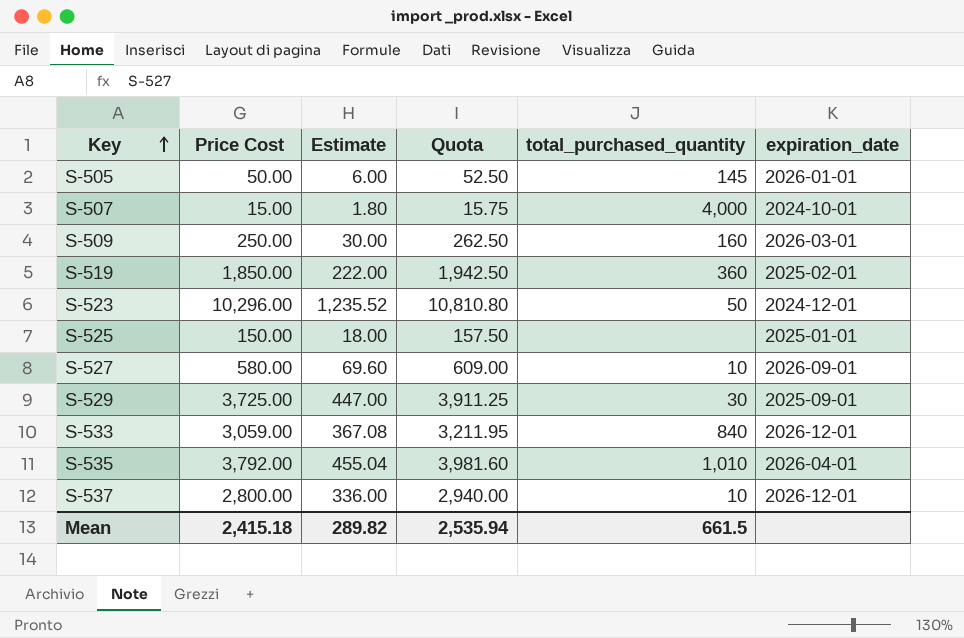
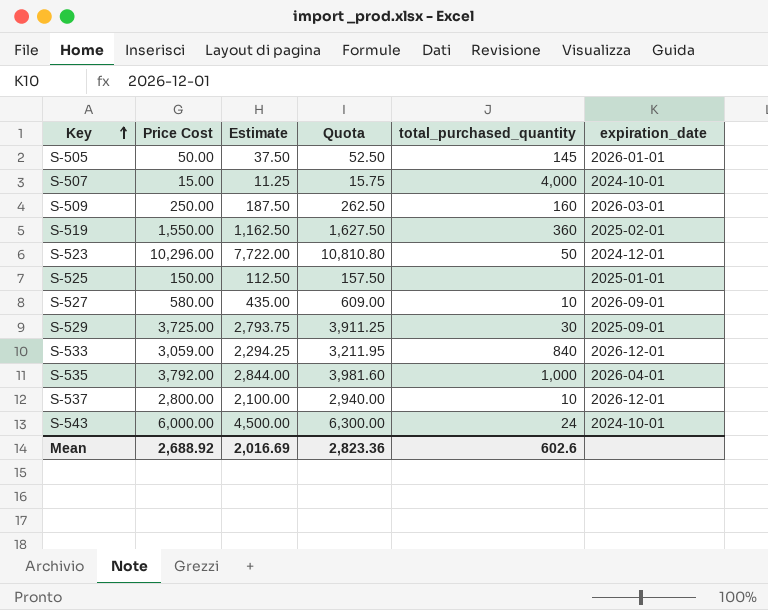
column Estimate | formula: [Price Cost] * 0.12 -> [Price Cost] * 0.75
S-519 | Price Cost: 1,850.00 -> 1,550.00
S-519 | Quota: 1,942.50 -> 1,627.50
S-535 | total_purchased_quantity: 1,010 -> 1,000
row S-543: none -> 6,000.00 | 4,500.00 | 6,300.00 | 24 | 2024-10-01
Mean | Price Cost: 2,415.18 -> 2,688.92
Mean | Estimate: 289.82 -> 2,016.69
Mean | Quota: 2,535.94 -> 2,823.36
Mean | total_purchased_quantity: 661.5 -> 602.6

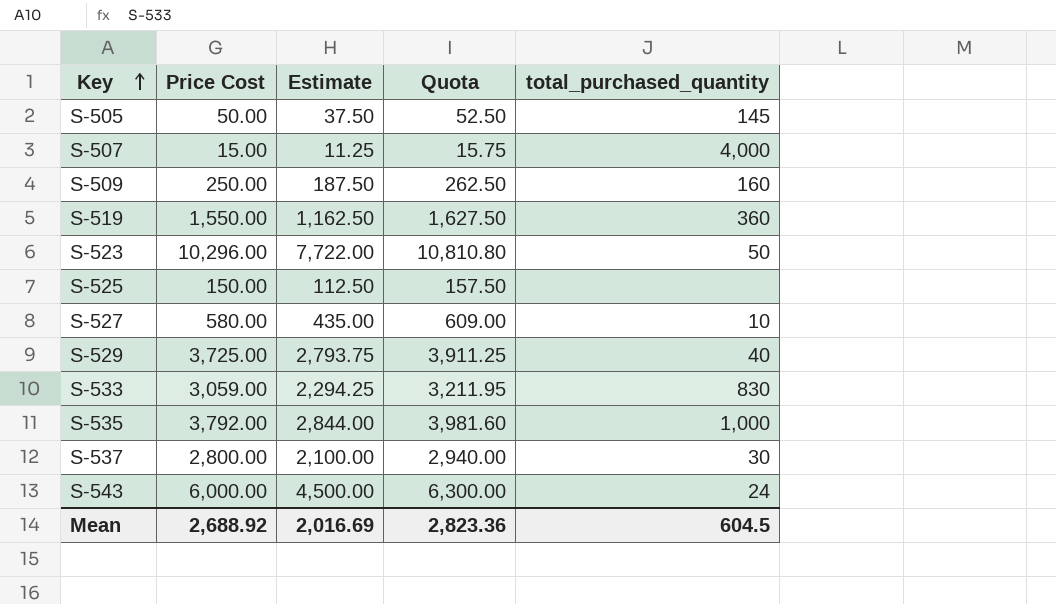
column expiration_date | position: 6 -> none
S-529 | total_purchased_quantity: 30 -> 40
S-533 | total_purchased_quantity: 840 -> 830
S-537 | total_purchased_quantity: 10 -> 30
Mean | total_purchased_quantity: 602.6 -> 604.5

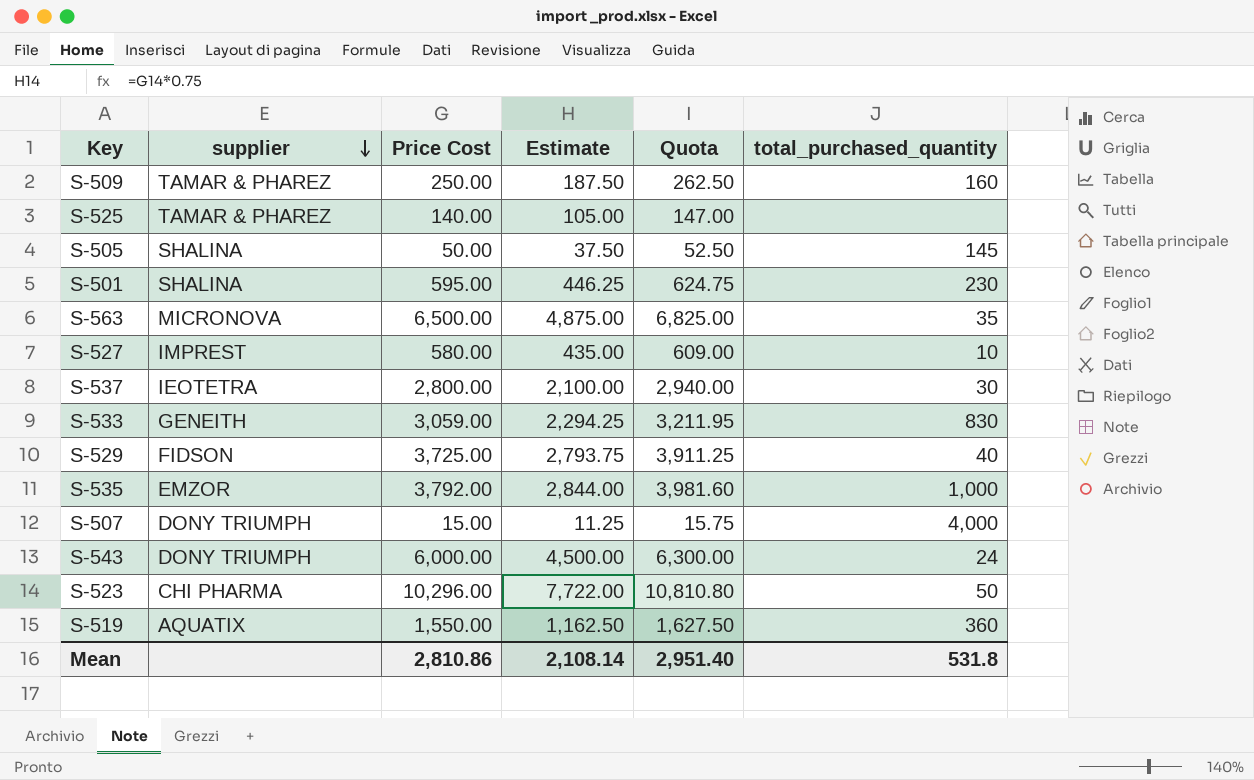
row order: Key ascending -> supplier descending
column supplier | position: none -> 2
S-525 | Price Cost: 150.00 -> 140.00
S-525 | Estimate: 112.50 -> 105.00
S-525 | Quota: 157.50 -> 147.00
row S-501: none -> SHALINA | 595.00 | 446.25 | 624.75 | 230
row S-563: none -> MICRONOVA | 6,500.00 | 4,875.00 | 6,825.00 | 35
Mean | Price Cost: 2,688.92 -> 2,810.86
Mean | Estimate: 2,016.69 -> 2,108.14
Mean | Quota: 2,823.36 -> 2,951.40
Mean | total_purchased_quantity: 604.5 -> 531.8

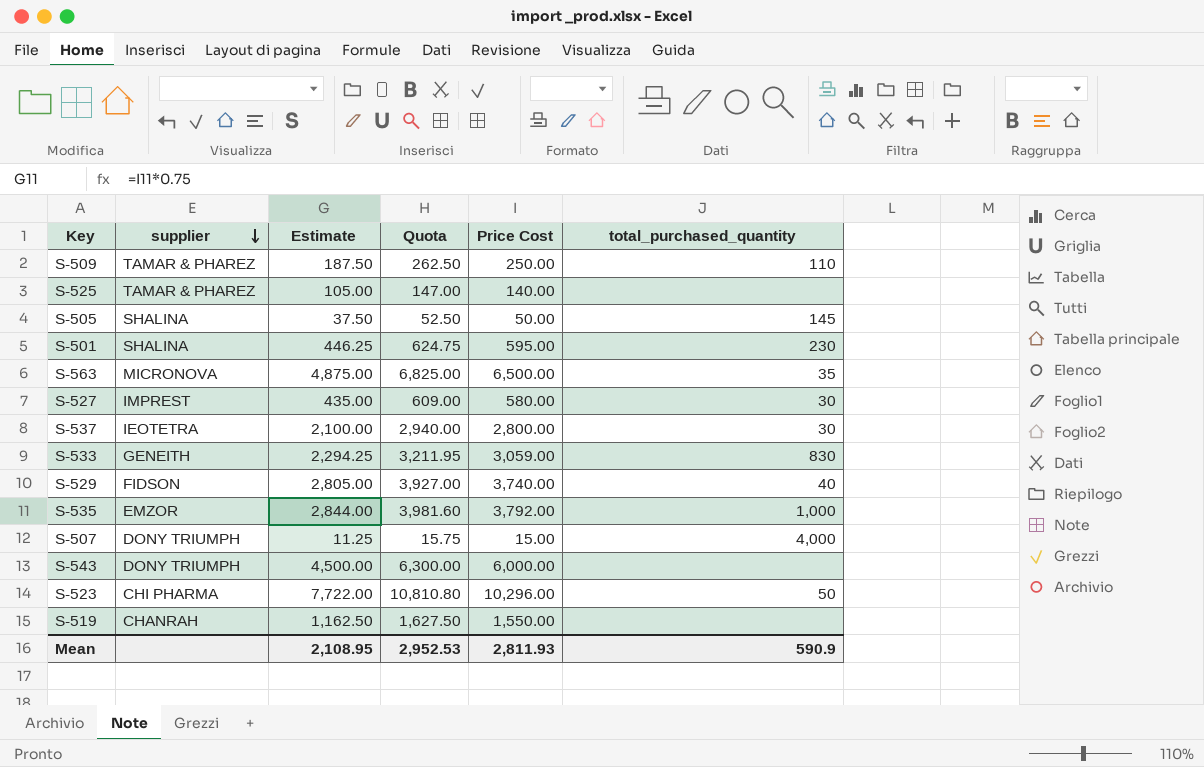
column Price Cost | position: 3 -> 5
S-509 | total_purchased_quantity: 160 -> 110
S-527 | total_purchased_quantity: 10 -> 30
S-529 | Estimate: 2,793.75 -> 2,805.00
S-529 | Quota: 3,911.25 -> 3,927.00
S-529 | Price Cost: 3,725.00 -> 3,740.00
S-543 | total_purchased_quantity: 24 -> none
S-519 | supplier: AQUATIX -> CHANRAH
S-519 | total_purchased_quantity: 360 -> none
Mean | Estimate: 2,108.14 -> 2,108.95
Mean | Quota: 2,951.40 -> 2,952.53
Mean | Price Cost: 2,810.86 -> 2,811.93
Mean | total_purchased_quantity: 531.8 -> 590.9

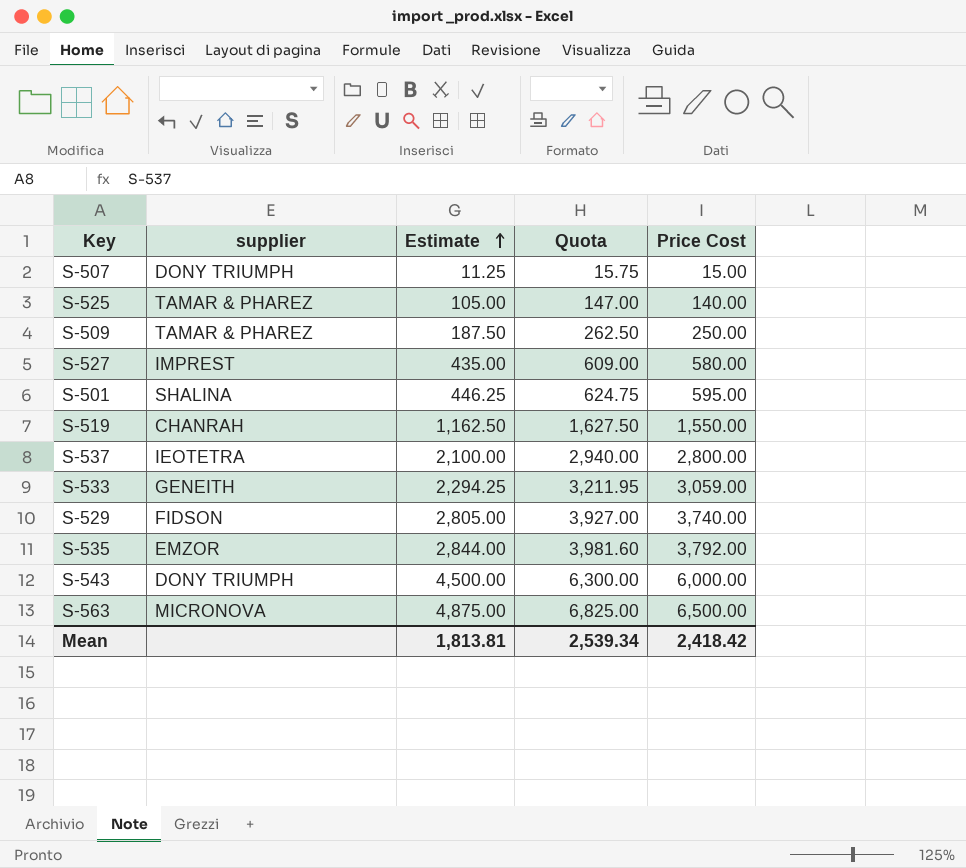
row order: supplier descending -> Estimate ascending
column total_purchased_quantity | position: 6 -> none
row S-505: SHALINA | 37.50 | 52.50 | 50.00 | 145 -> none
row S-523: CHI PHARMA | 7,722.00 | 10,810.80 | 10,296.00 | 50 -> none
Mean | Estimate: 2,108.95 -> 1,813.81
Mean | Quota: 2,952.53 -> 2,539.34
Mean | Price Cost: 2,811.93 -> 2,418.42

